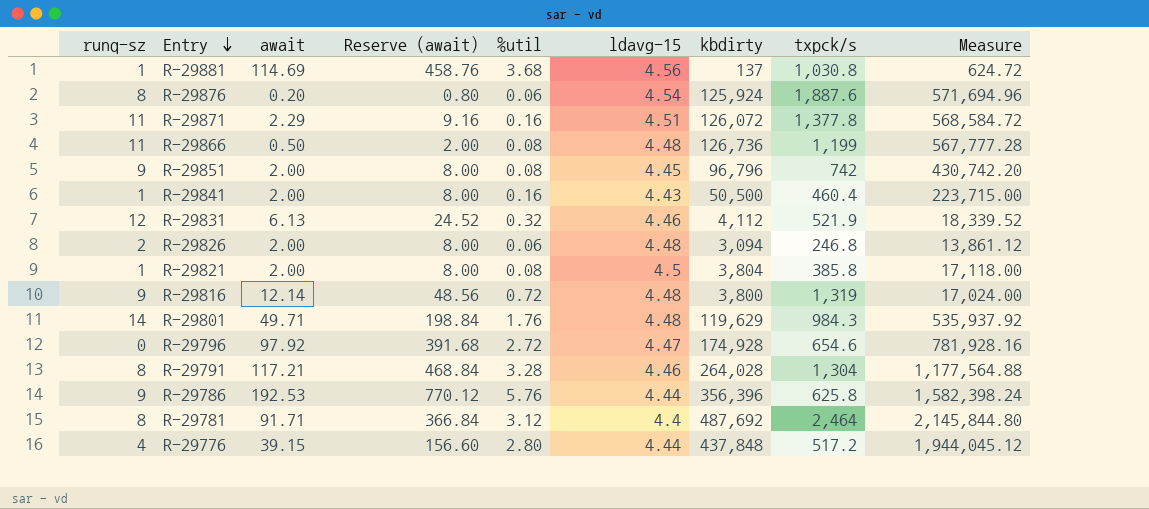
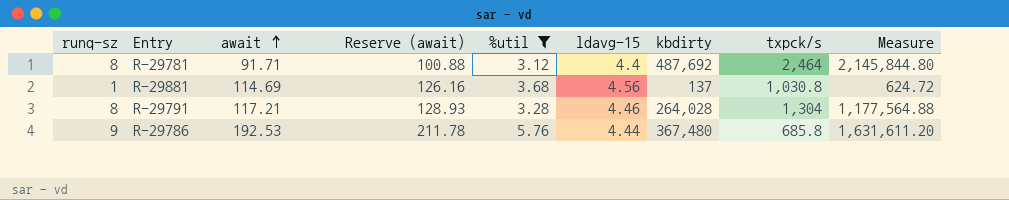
filter: none -> %util >= 3.12
row order: Entry descending -> await ascending
column Reserve (await) | formula: [await] * 4 -> [await] * 1.1
R-29786 | kbdirty: 356,396 -> 367,480
R-29786 | txpck/s: 625.8 -> 685.8
R-29786 | Measure: 1,582,398.24 -> 1,631,611.20

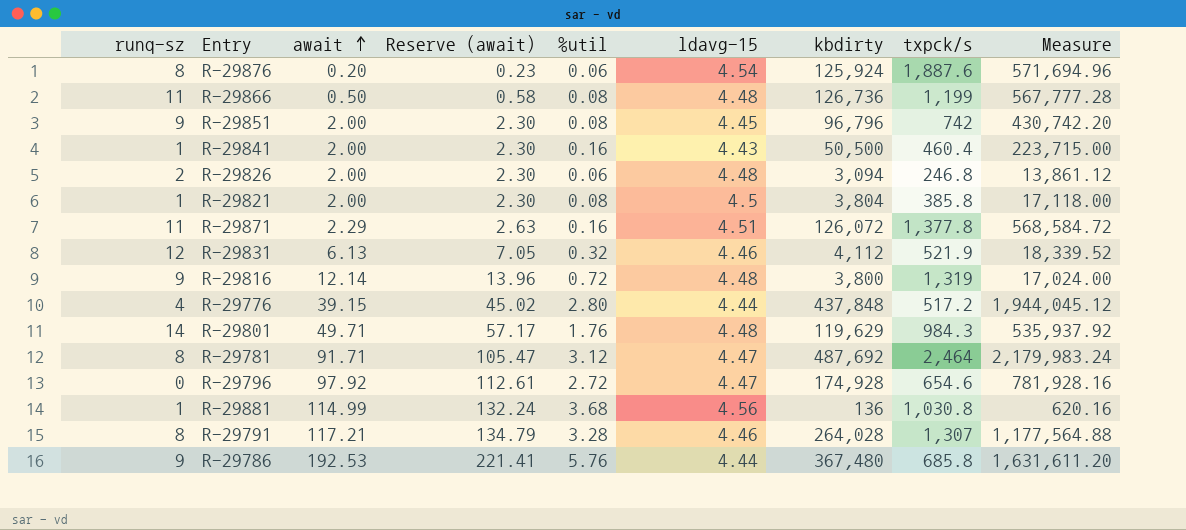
filter: %util >= 3.12 -> none
column Reserve (await) | formula: [await] * 1.1 -> [await] * 1.15
R-29781 | ldavg-15: 4.4 -> 4.47
R-29781 | Measure: 2,145,844.80 -> 2,179,983.24
R-29881 | await: 114.69 -> 114.99
R-29881 | kbdirty: 137 -> 136
R-29881 | Measure: 624.72 -> 620.16
R-29791 | txpck/s: 1,304 -> 1,307

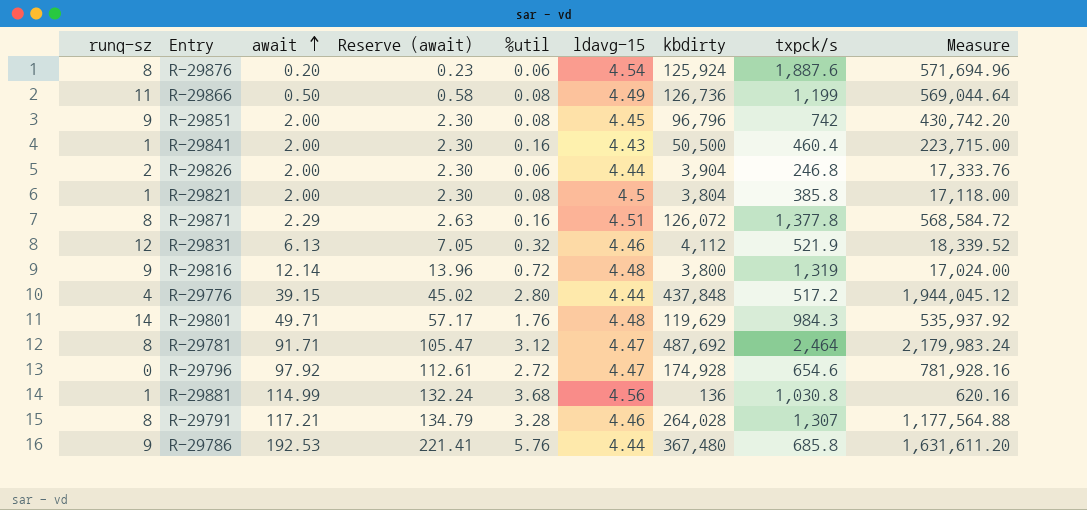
R-29866 | ldavg-15: 4.48 -> 4.49
R-29866 | Measure: 567,777.28 -> 569,044.64
R-29826 | ldavg-15: 4.48 -> 4.44
R-29826 | kbdirty: 3,094 -> 3,904
R-29826 | Measure: 13,861.12 -> 17,333.76
R-29871 | runq-sz: 11 -> 8

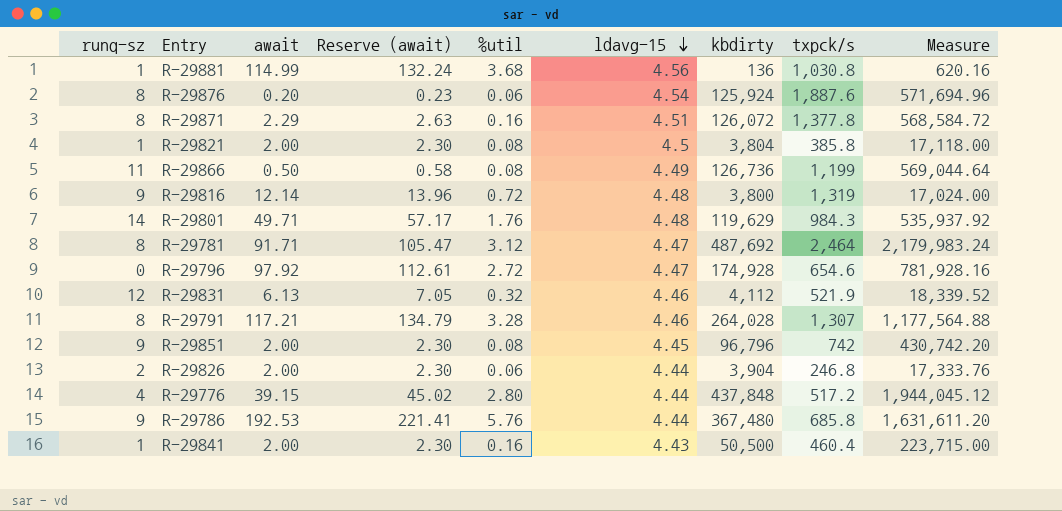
row order: await ascending -> ldavg-15 descending

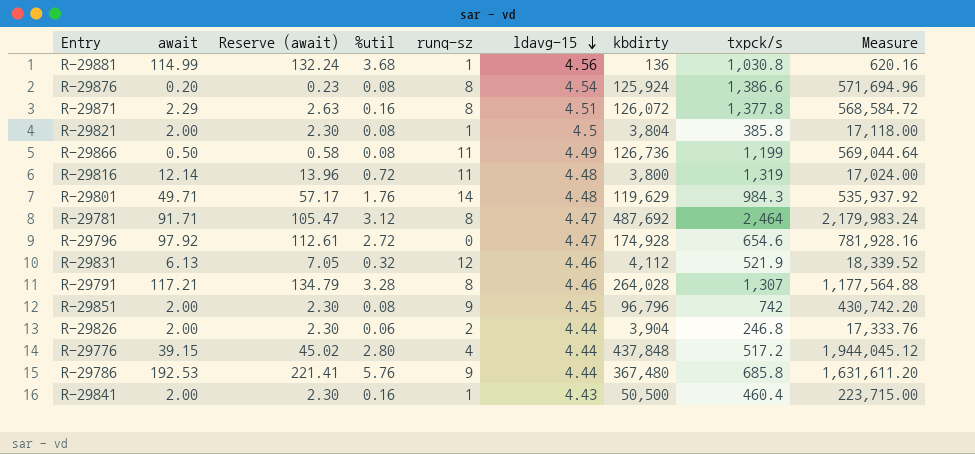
column runq-sz | position: 1 -> 5
R-29876 | %util: 0.06 -> 0.08
R-29876 | txpck/s: 1,887.6 -> 1,386.6
R-29816 | runq-sz: 9 -> 11

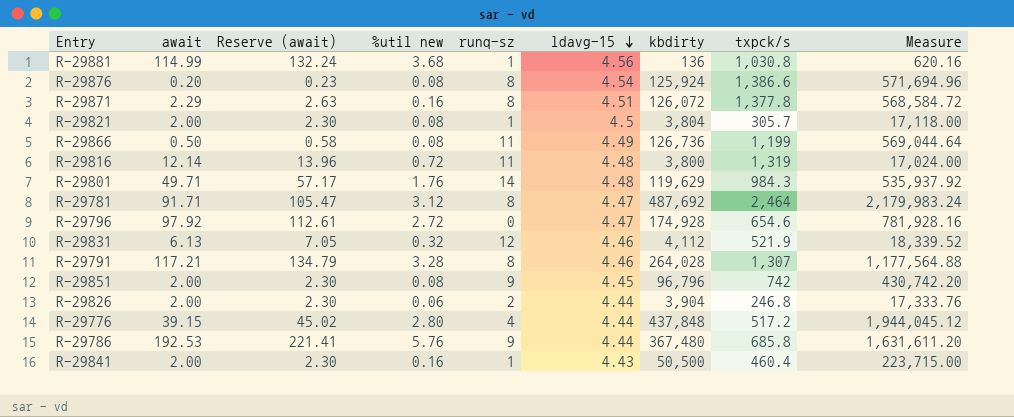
column name: %util -> %util new
R-29821 | txpck/s: 385.8 -> 305.7

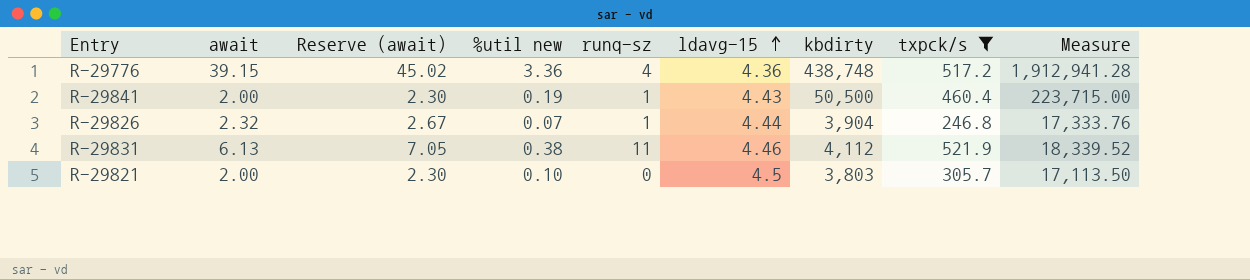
filter: none -> txpck/s <= 521.9
row order: ldavg-15 descending -> ldavg-15 ascending
R-29776 | %util new: 2.80 -> 3.36
R-29776 | ldavg-15: 4.44 -> 4.36
R-29776 | kbdirty: 437,848 -> 438,748
R-29776 | Measure: 1,944,045.12 -> 1,912,941.28
R-29841 | %util new: 0.16 -> 0.19
R-29826 | await: 2.00 -> 2.32
R-29826 | Reserve (await): 2.30 -> 2.67
R-29826 | %util new: 0.06 -> 0.07
R-29826 | runq-sz: 2 -> 1
R-29831 | %util new: 0.32 -> 0.38
R-29831 | runq-sz: 12 -> 11
R-29821 | %util new: 0.08 -> 0.10
R-29821 | runq-sz: 1 -> 0
R-29821 | kbdirty: 3,804 -> 3,803
R-29821 | Measure: 17,118.00 -> 17,113.50

